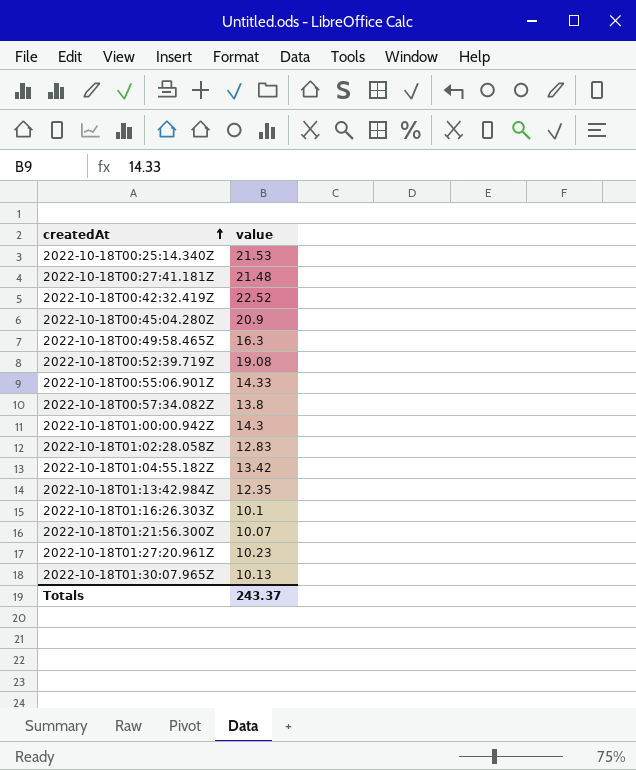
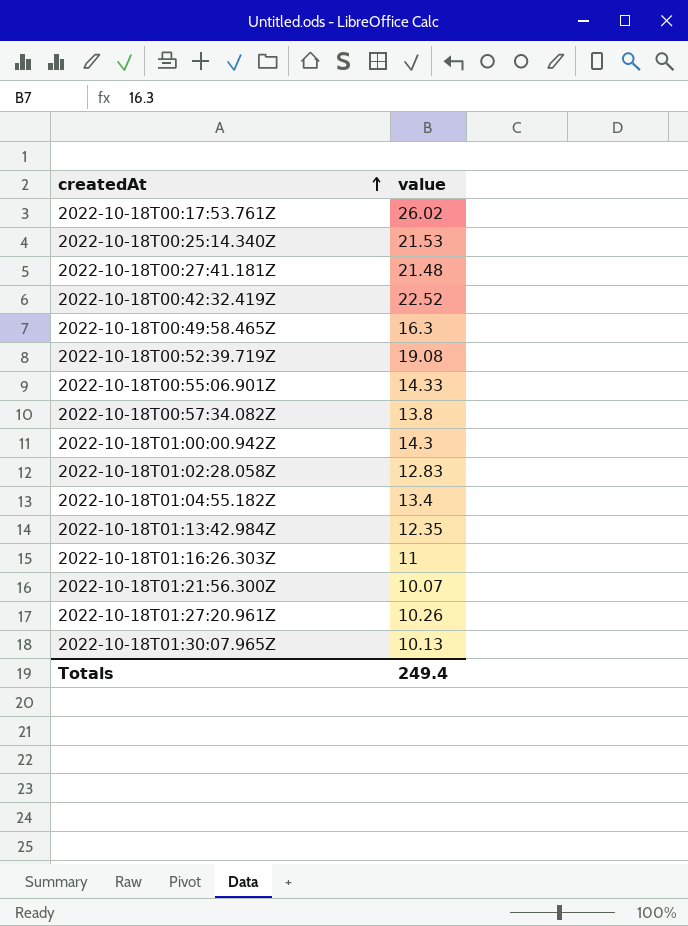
row 2022-10-18T00:45:04.280Z: 20.9 -> none
row 2022-10-18T00:17:53.761Z: none -> 26.02
2022-10-18T01:04:55.182Z | value: 13.42 -> 13.4
2022-10-18T01:16:26.303Z | value: 10.1 -> 11
2022-10-18T01:27:20.961Z | value: 10.23 -> 10.26
Totals | value: 243.37 -> 249.4

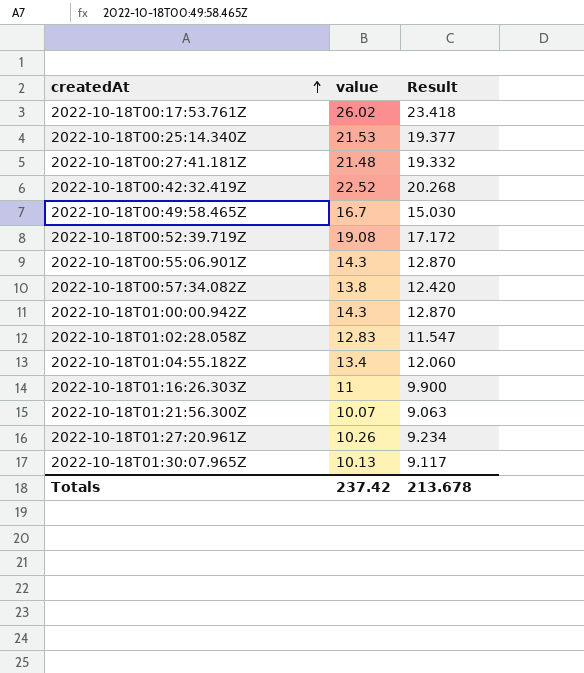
column Result | formula: none -> [value] * 0.9
row 2022-10-18T01:13:42.984Z: 12.35 -> none
2022-10-18T00:49:58.465Z | value: 16.3 -> 16.7
2022-10-18T00:55:06.901Z | value: 14.33 -> 14.3
Totals | value: 249.4 -> 237.42

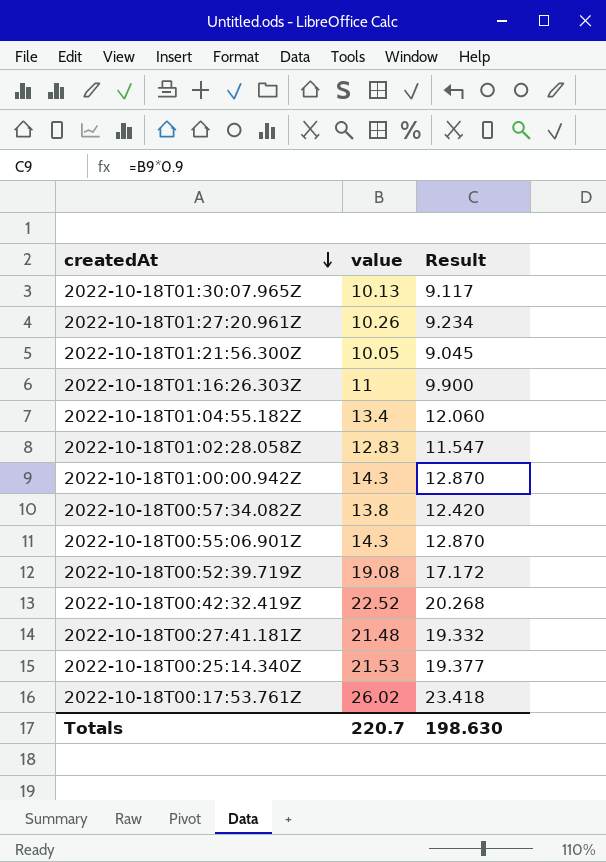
row order: createdAt ascending -> createdAt descending
row 2022-10-18T00:49:58.465Z: 16.7 | 15.030 -> none
2022-10-18T01:21:56.300Z | value: 10.07 -> 10.05
2022-10-18T01:21:56.300Z | Result: 9.063 -> 9.045
Totals | value: 237.42 -> 220.7
Totals | Result: 213.678 -> 198.630

